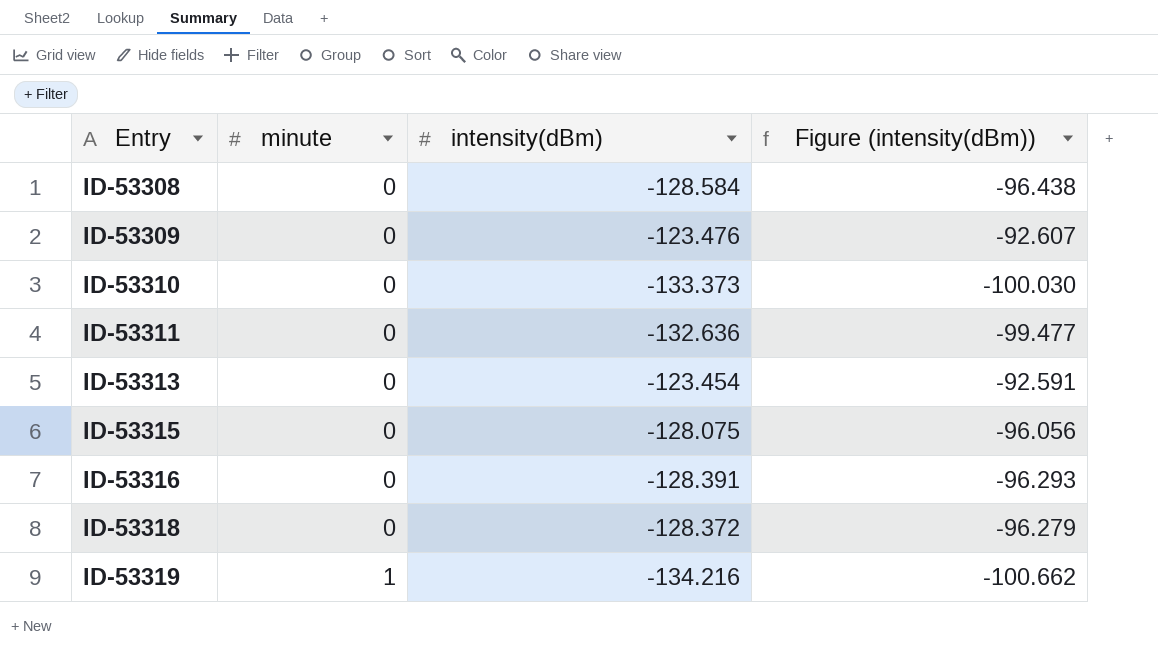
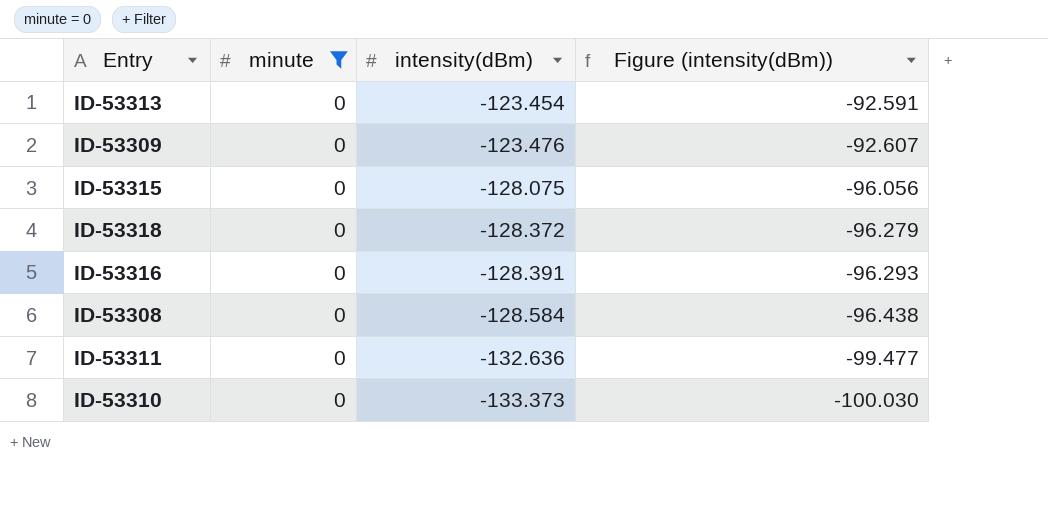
filter: none -> minute = 0
row order: Entry ascending -> intensity(dBm) descending

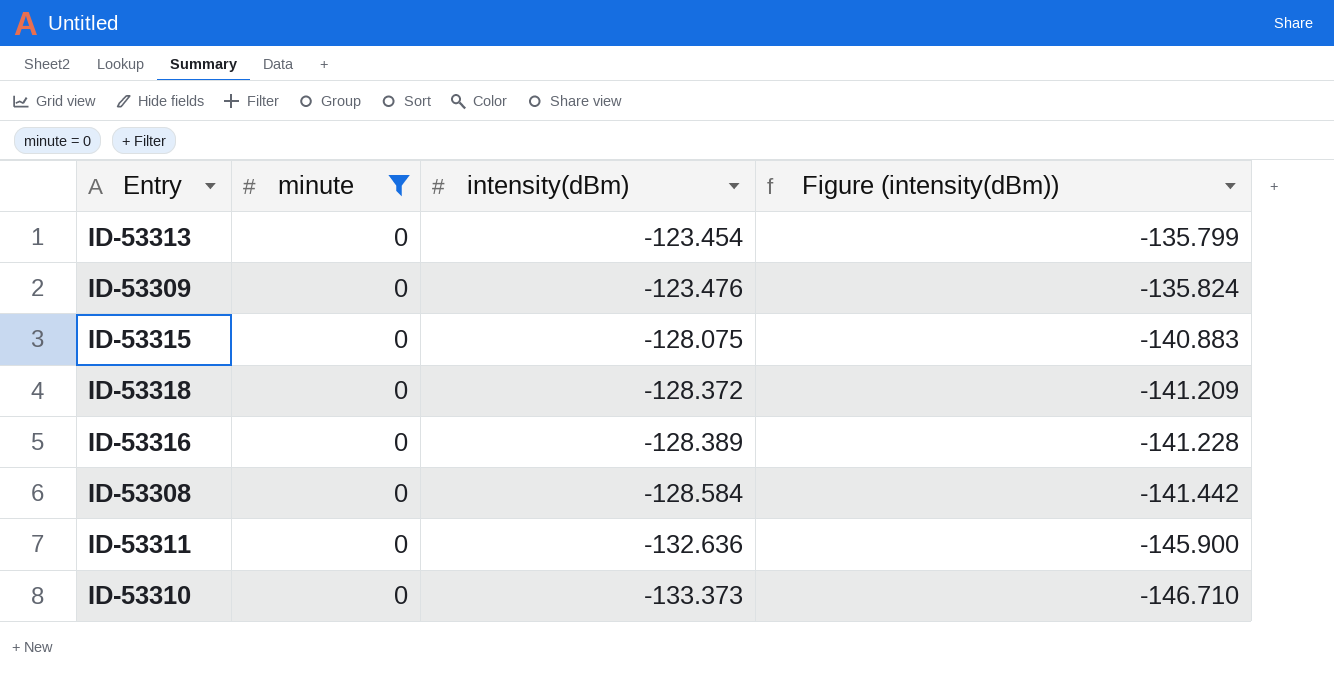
column Figure (intensity(dBm)) | formula: [intensity(dBm)] * 0.75 -> [intensity(dBm)] * 1.1
ID-53316 | intensity(dBm): -128.391 -> -128.389

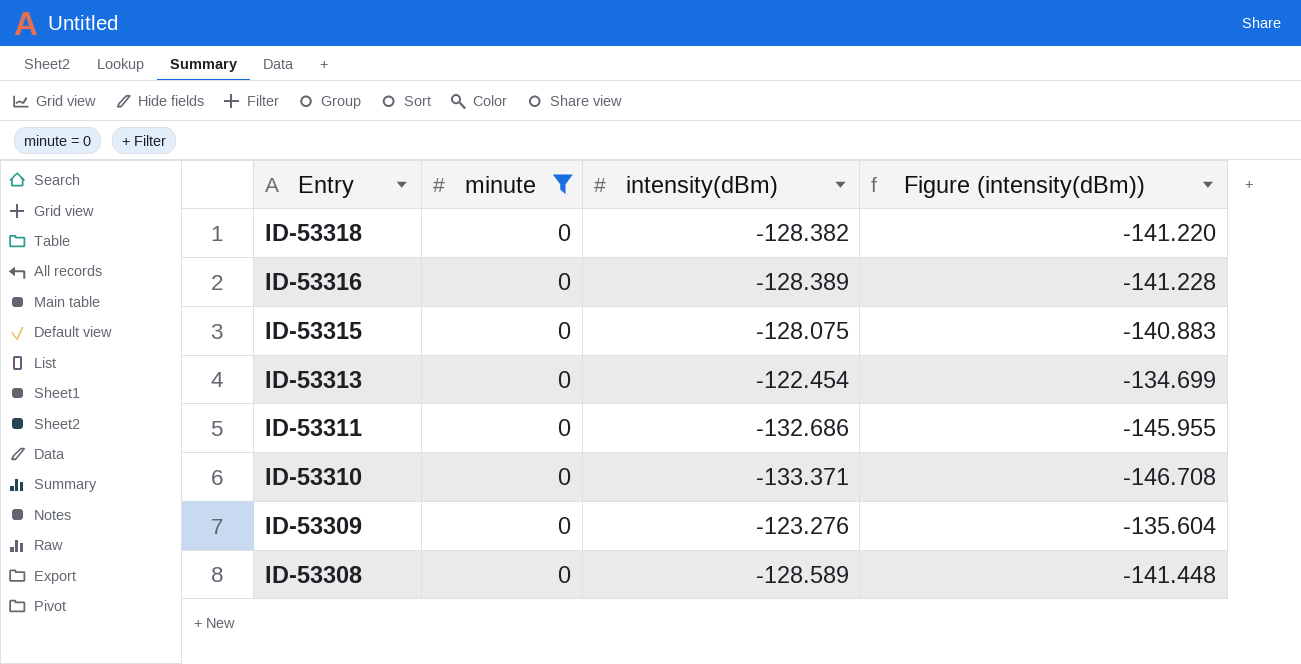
row order: intensity(dBm) descending -> Entry descending
ID-53318 | intensity(dBm): -128.372 -> -128.382
ID-53318 | Figure (intensity(dBm)): -141.209 -> -141.220
ID-53313 | intensity(dBm): -123.454 -> -122.454
ID-53313 | Figure (intensity(dBm)): -135.799 -> -134.699
ID-53311 | intensity(dBm): -132.636 -> -132.686
ID-53311 | Figure (intensity(dBm)): -145.900 -> -145.955
ID-53310 | intensity(dBm): -133.373 -> -133.371
ID-53310 | Figure (intensity(dBm)): -146.710 -> -146.708
ID-53309 | intensity(dBm): -123.476 -> -123.276
ID-53309 | Figure (intensity(dBm)): -135.824 -> -135.604
ID-53308 | intensity(dBm): -128.584 -> -128.589
ID-53308 | Figure (intensity(dBm)): -141.442 -> -141.448

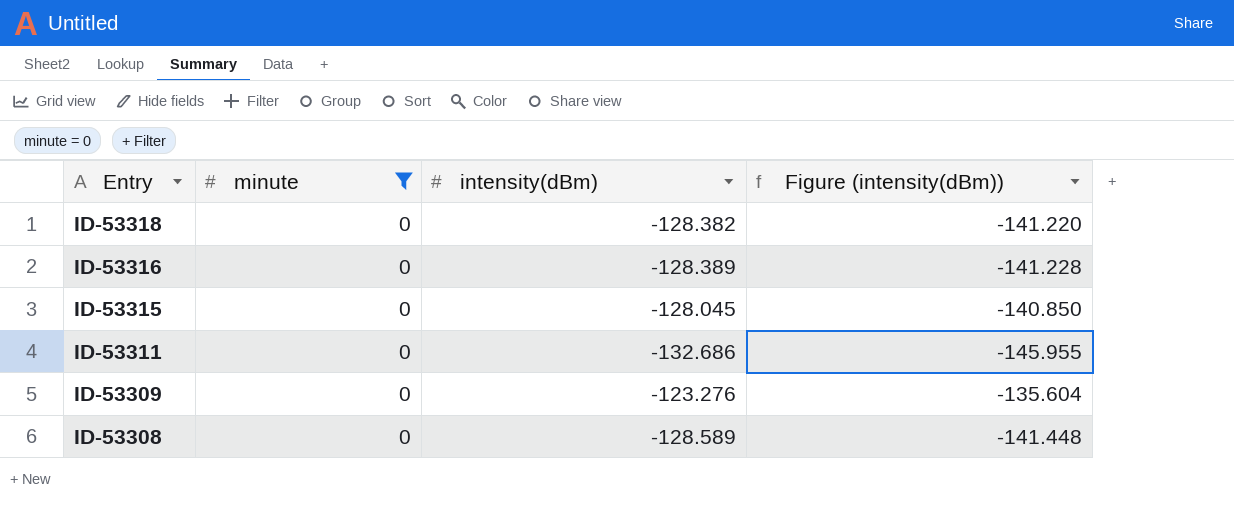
row ID-53313: 0 | -122.454 | -134.699 -> none
row ID-53310: 0 | -133.371 | -146.708 -> none
ID-53315 | intensity(dBm): -128.075 -> -128.045
ID-53315 | Figure (intensity(dBm)): -140.883 -> -140.850

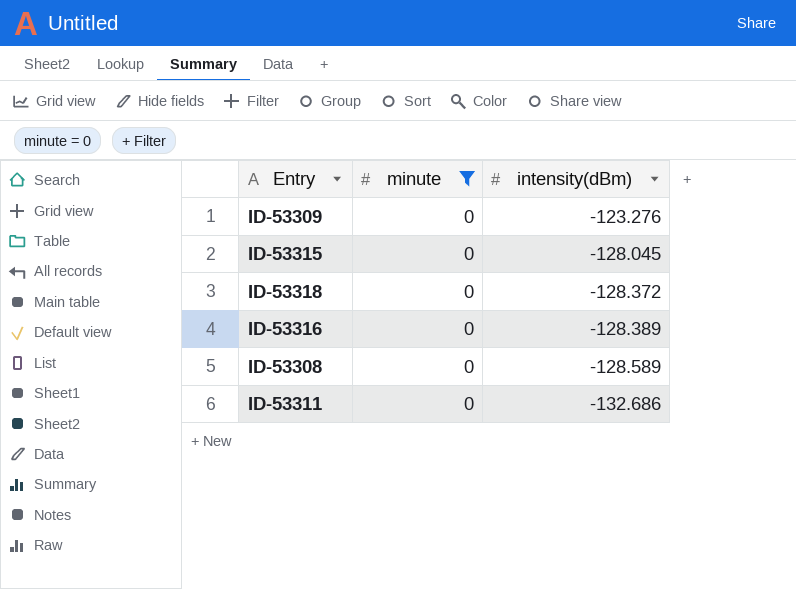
row order: Entry descending -> intensity(dBm) descending
column Figure (intensity(dBm)) | formula: [intensity(dBm)] * 1.1 -> none
ID-53318 | intensity(dBm): -128.382 -> -128.372

